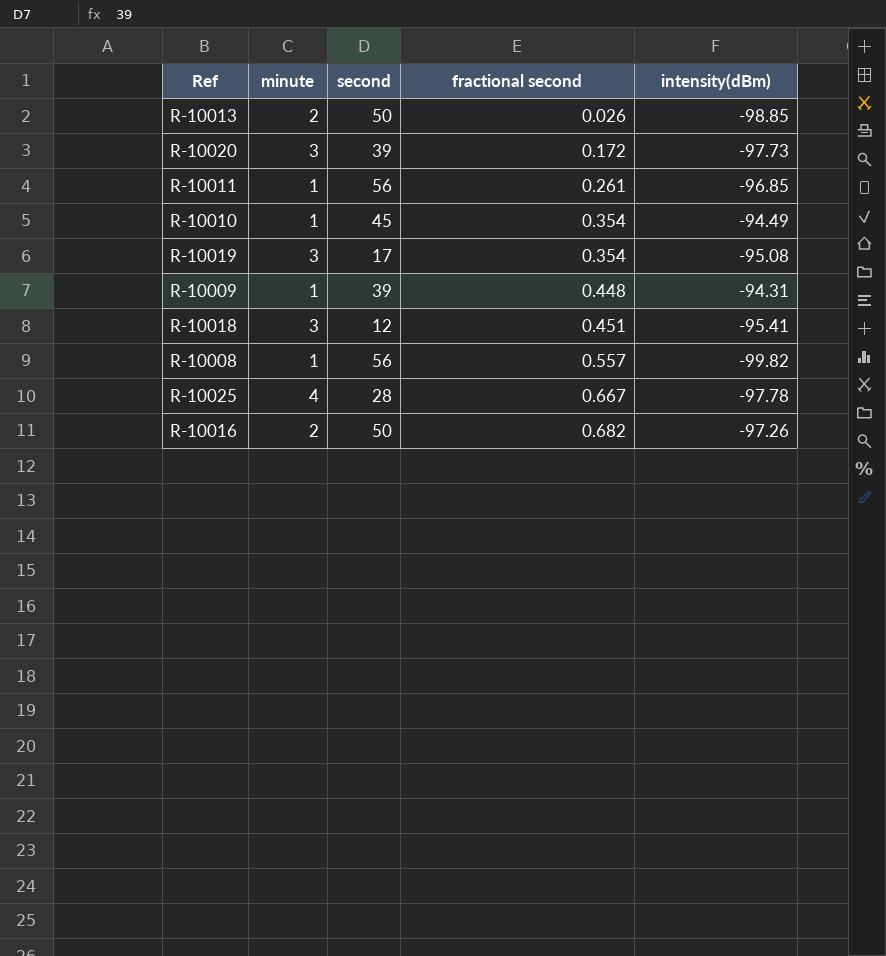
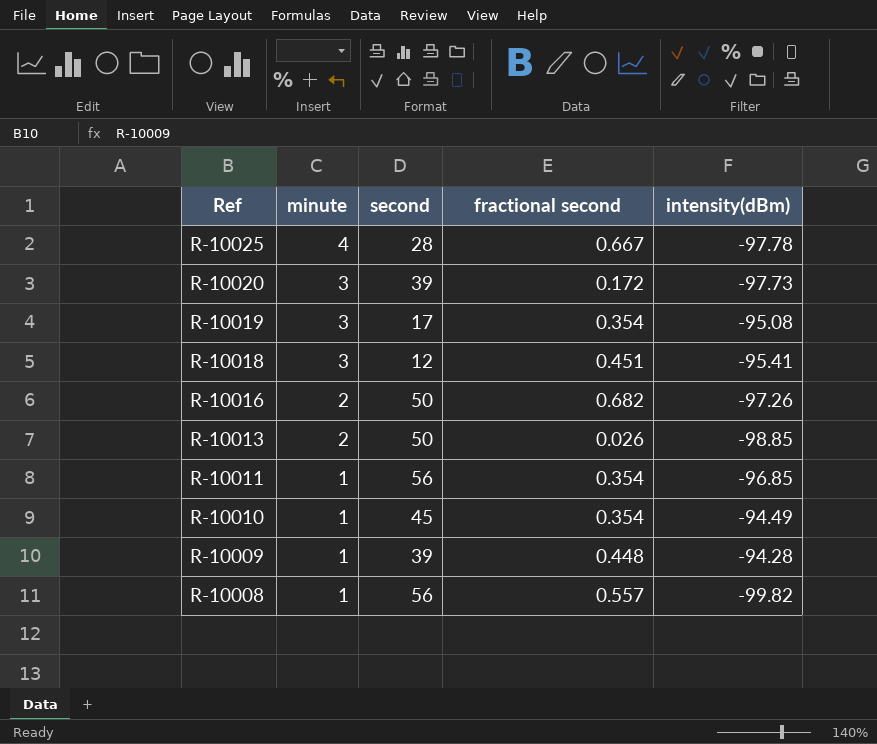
row order: fractional second ascending -> Ref descending
R-10011 | fractional second: 0.261 -> 0.354
R-10009 | intensity(dBm): -94.31 -> -94.28

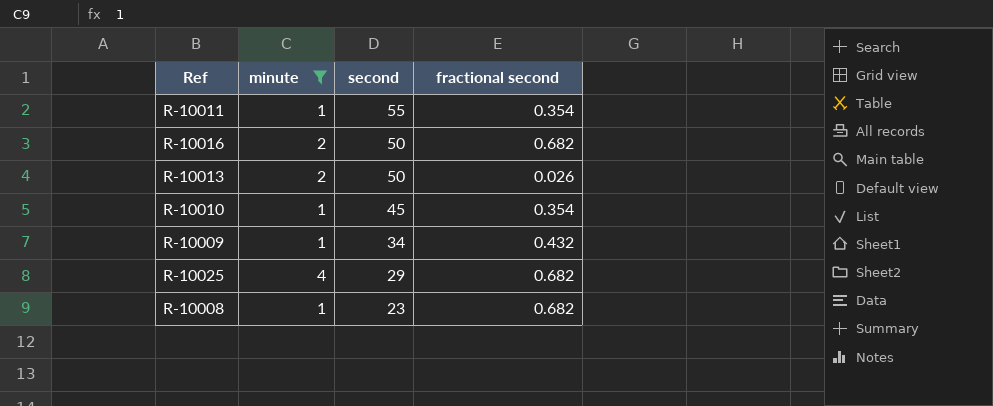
filter: none -> minute != 3
row order: Ref descending -> second descending
column intensity(dBm) | position: 5 -> none
R-10011 | second: 56 -> 55
R-10009 | second: 39 -> 34
R-10009 | fractional second: 0.448 -> 0.432
R-10025 | second: 28 -> 29
R-10025 | fractional second: 0.667 -> 0.682
R-10008 | second: 56 -> 23
R-10008 | fractional second: 0.557 -> 0.682

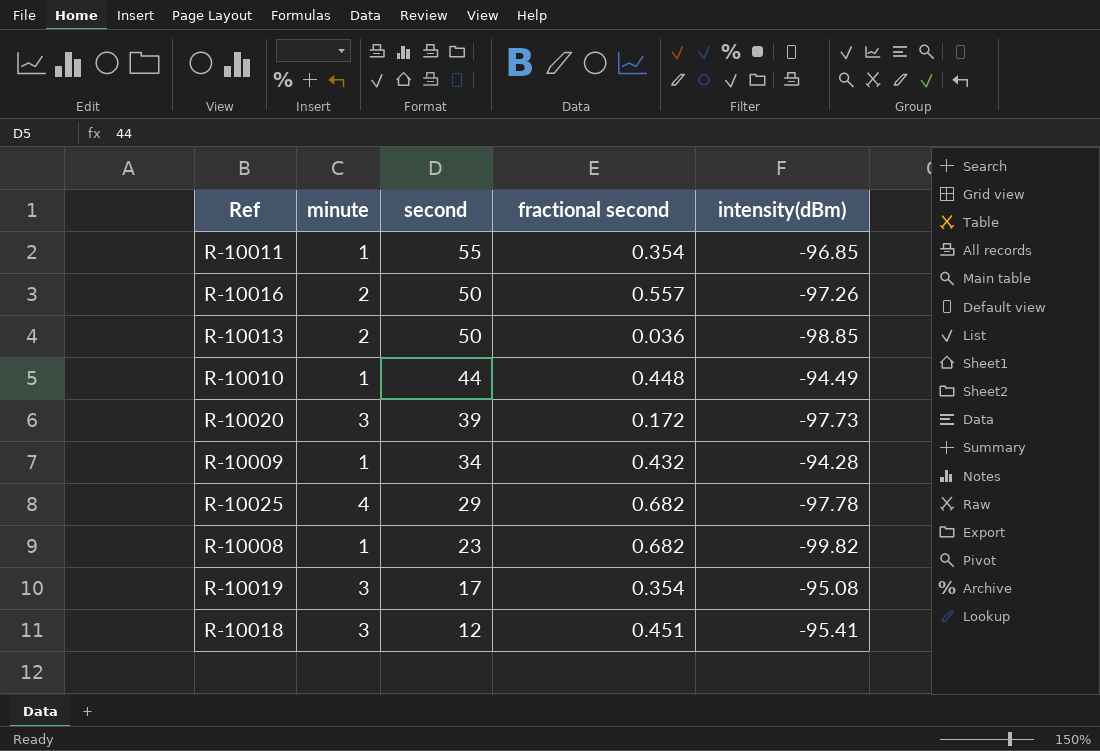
filter: minute != 3 -> none
column intensity(dBm) | position: none -> 5
R-10016 | fractional second: 0.682 -> 0.557
R-10013 | fractional second: 0.026 -> 0.036
R-10010 | second: 45 -> 44
R-10010 | fractional second: 0.354 -> 0.448

